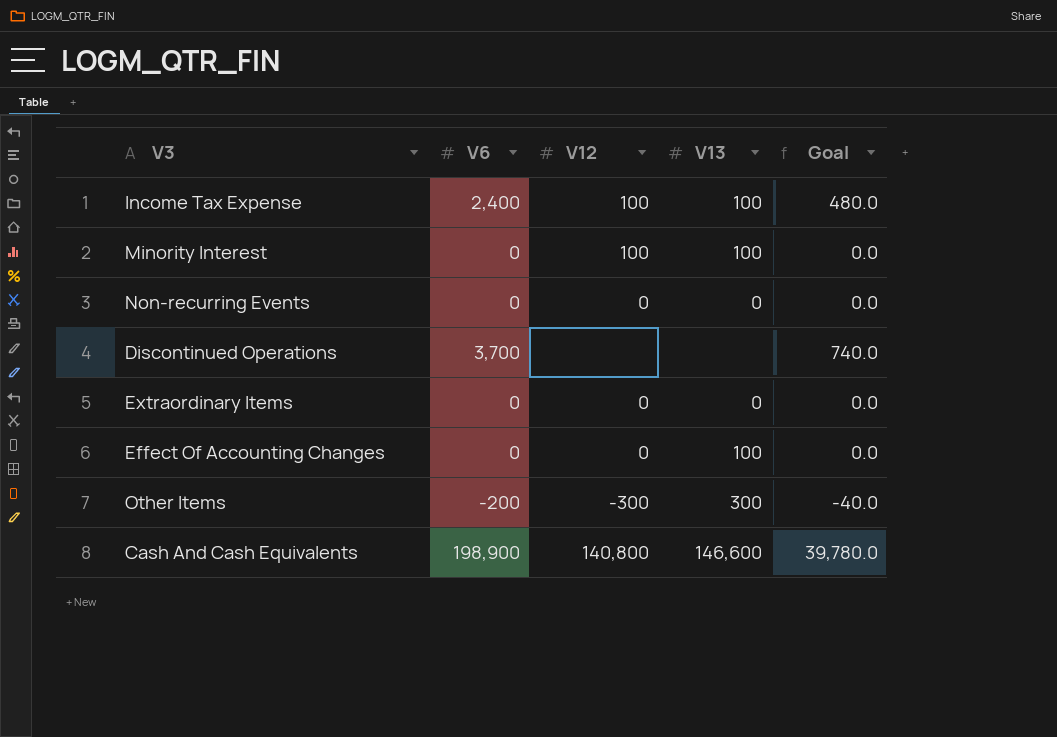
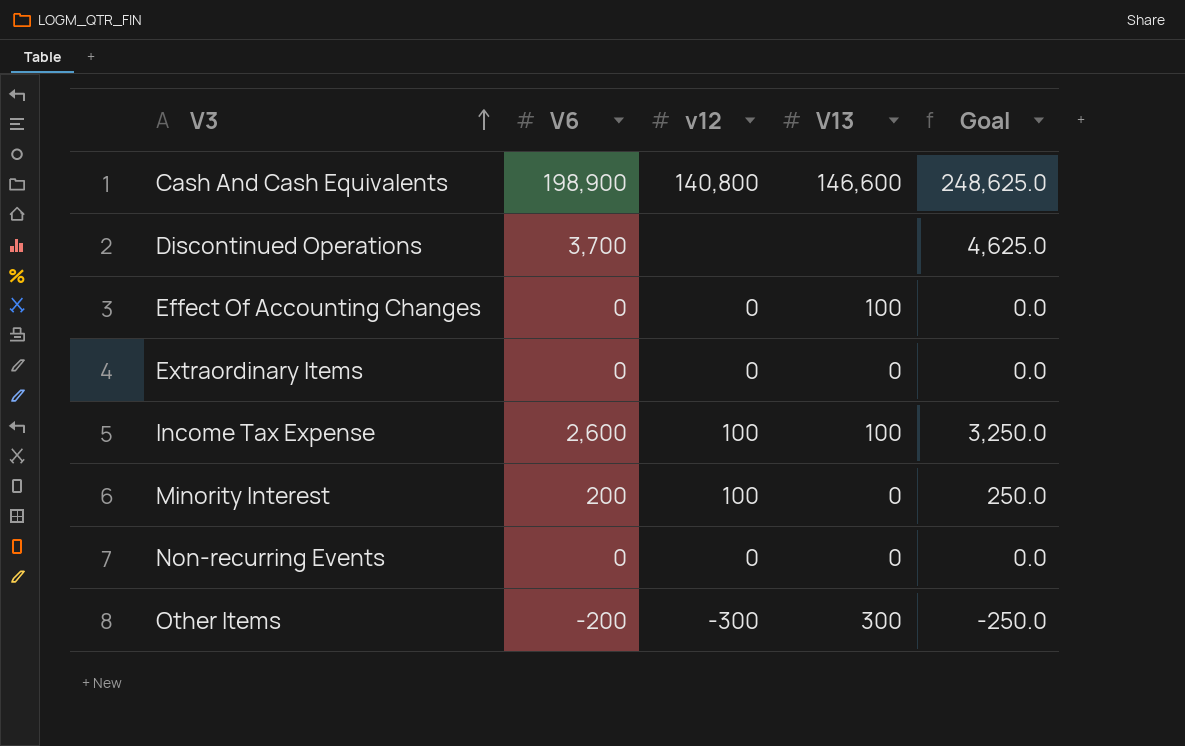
row order: none -> V3 ascending
column name: V12 -> v12
column Goal | formula: [V6] * 0.2 -> [V6] * 1.25
Income Tax Expense | V6: 2,400 -> 2,600
Minority Interest | V6: 0 -> 200
Minority Interest | V13: 100 -> 0

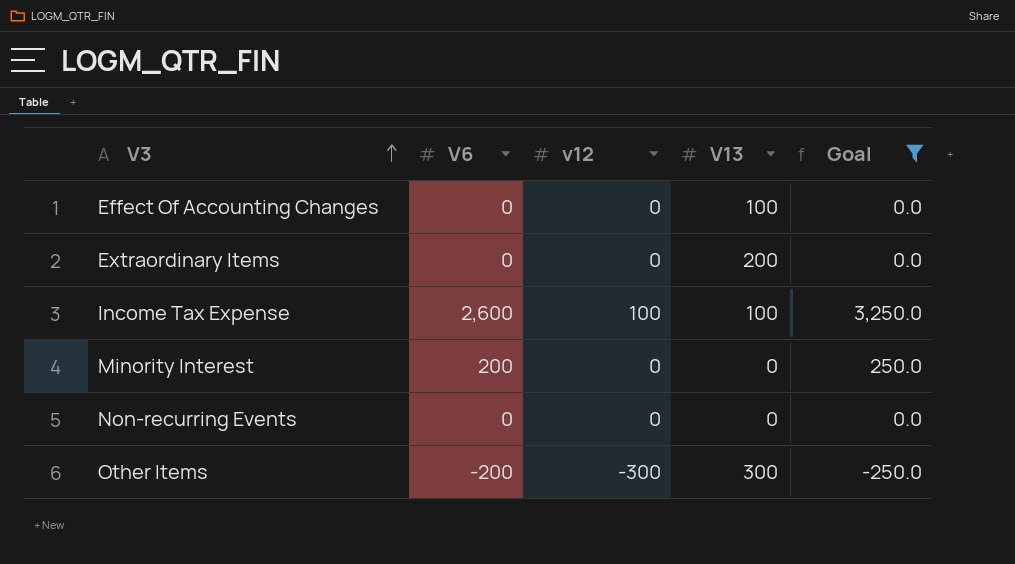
filter: none -> Goal <= 3,250.0
Extraordinary Items | V13: 0 -> 200
Minority Interest | v12: 100 -> 0

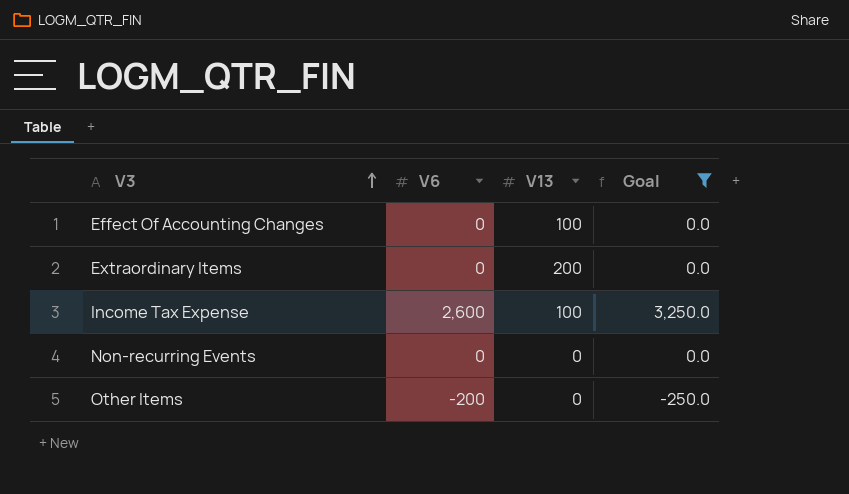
column v12 | position: 3 -> none
row Minority Interest: 200 | 0 | 0 | 250.0 -> none
Other Items | V13: 300 -> 0

